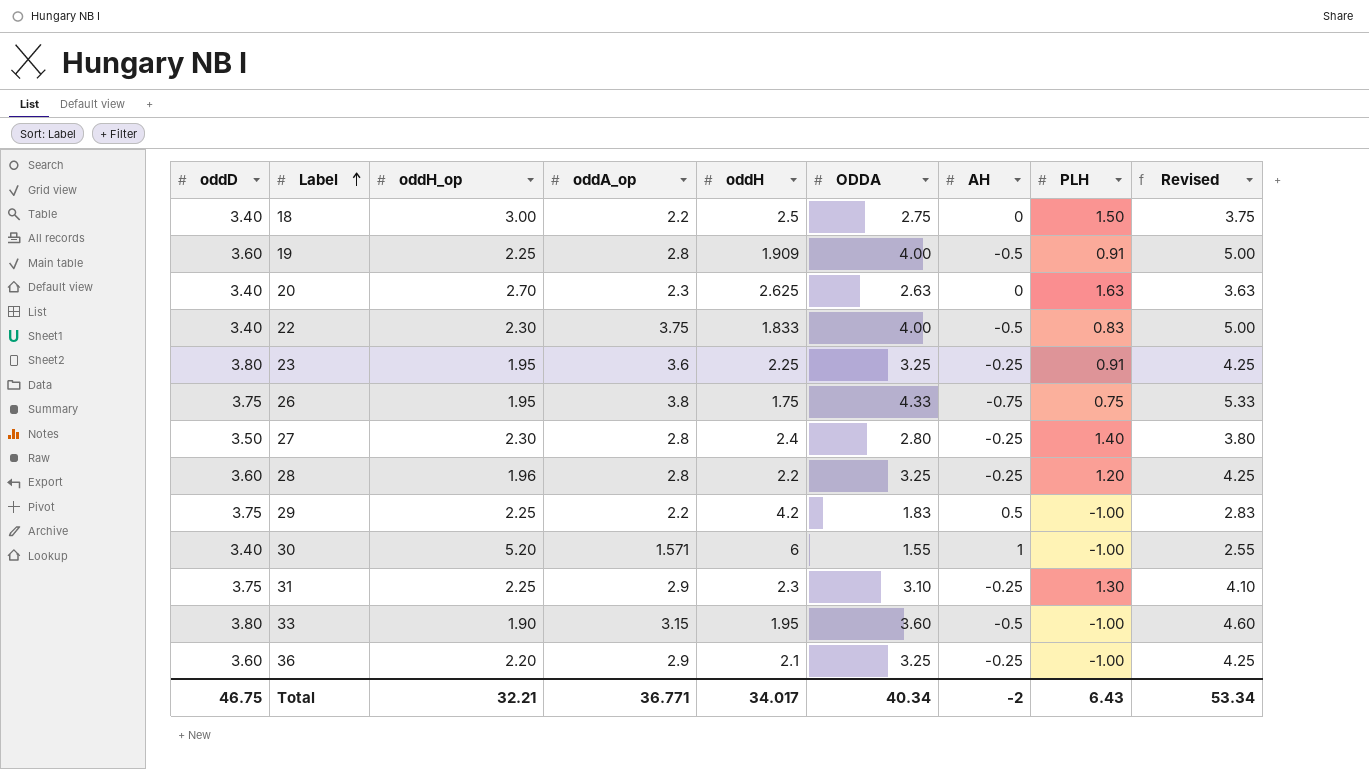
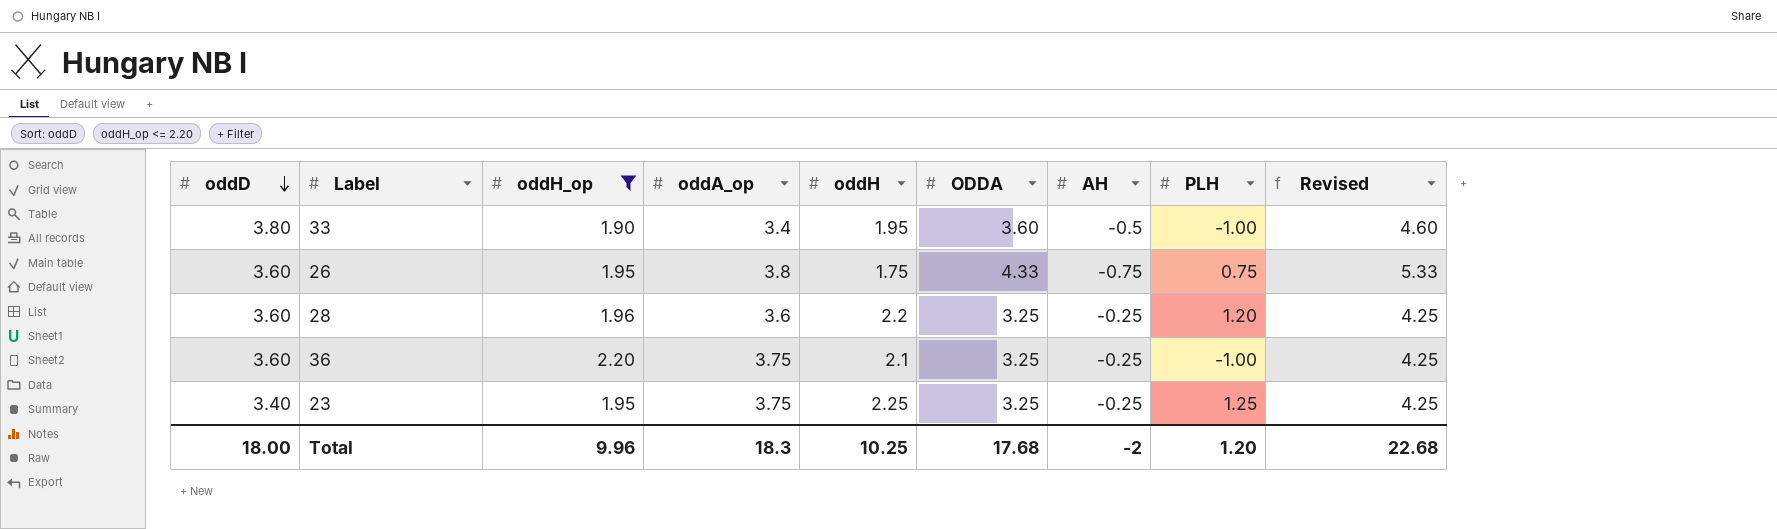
filter: none -> oddH_op <= 2.20
row order: Label ascending -> oddD descending
33 | oddA_op: 3.15 -> 3.4
26 | oddD: 3.75 -> 3.60
28 | oddA_op: 2.8 -> 3.6
36 | oddA_op: 2.9 -> 3.75
23 | oddD: 3.80 -> 3.40
23 | oddA_op: 3.6 -> 3.75
23 | PLH: 0.91 -> 1.25
Total | oddD: 46.75 -> 18.00
Total | oddH_op: 32.21 -> 9.96
Total | oddA_op: 36.771 -> 18.3
Total | oddH: 34.017 -> 10.25
Total | ODDA: 40.34 -> 17.68
Total | PLH: 6.43 -> 1.20
Total | Revised: 53.34 -> 22.68

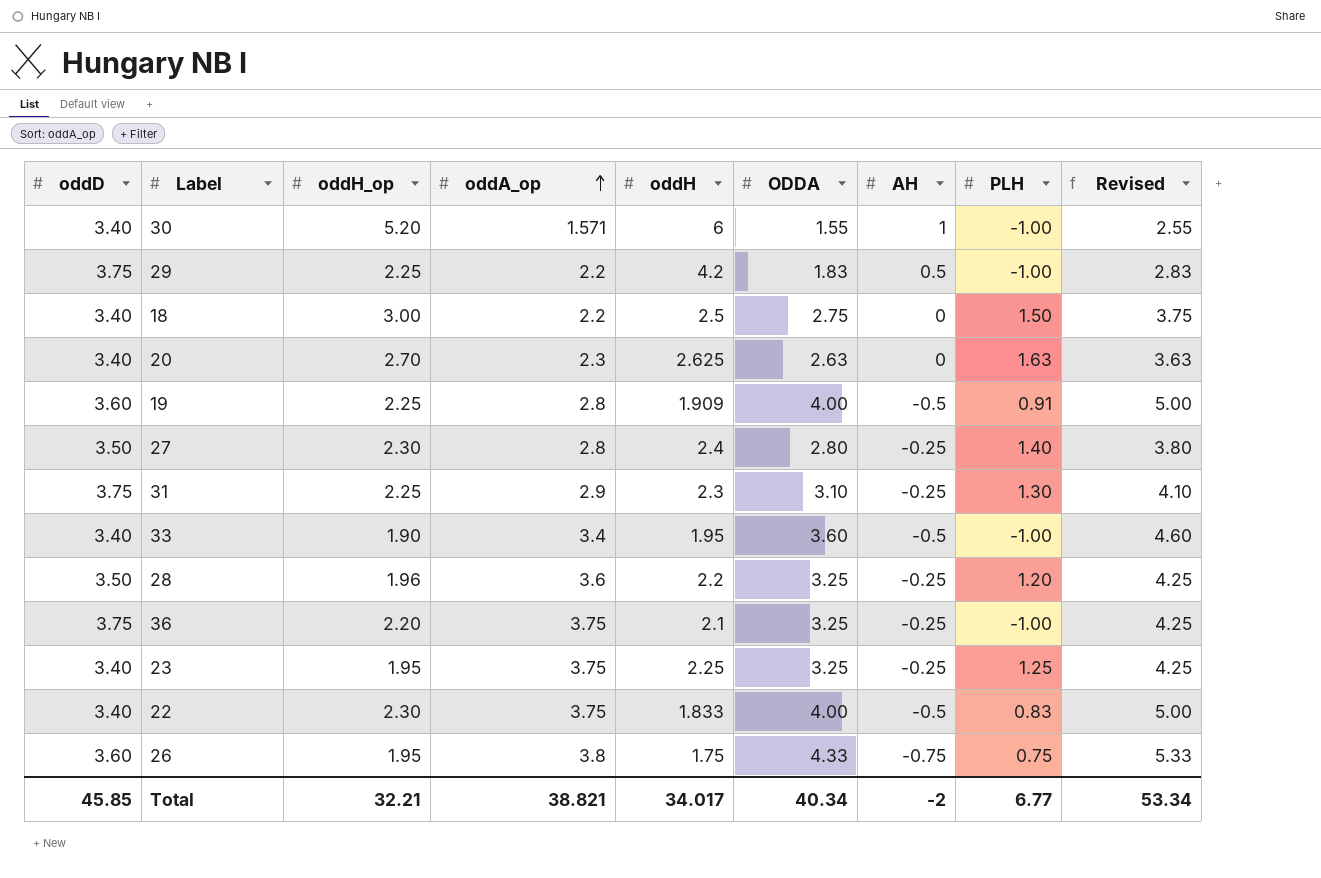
filter: oddH_op <= 2.20 -> none
row order: oddD descending -> oddA_op ascending
33 | oddD: 3.80 -> 3.40
28 | oddD: 3.60 -> 3.50
36 | oddD: 3.60 -> 3.75
Total | oddD: 18.00 -> 45.85
Total | oddH_op: 9.96 -> 32.21
Total | oddA_op: 18.3 -> 38.821
Total | oddH: 10.25 -> 34.017
Total | ODDA: 17.68 -> 40.34
Total | PLH: 1.20 -> 6.77
Total | Revised: 22.68 -> 53.34

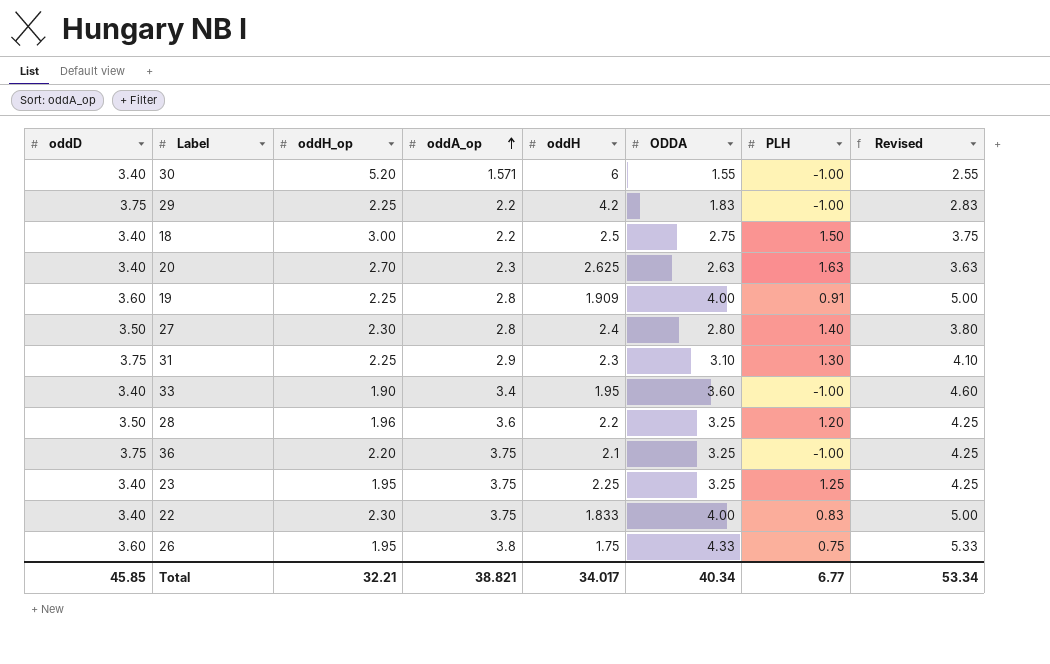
column AH | position: 7 -> none

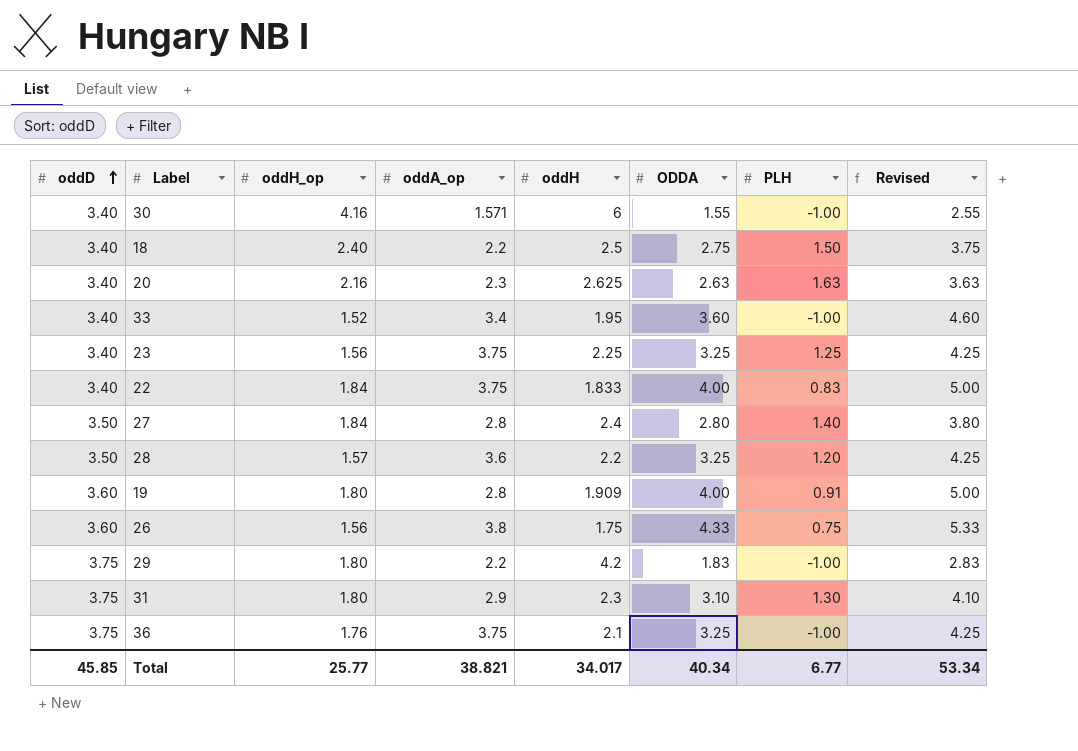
row order: oddA_op ascending -> oddD ascending
30 | oddH_op: 5.20 -> 4.16
18 | oddH_op: 3.00 -> 2.40
20 | oddH_op: 2.70 -> 2.16
33 | oddH_op: 1.90 -> 1.52
23 | oddH_op: 1.95 -> 1.56
22 | oddH_op: 2.30 -> 1.84
27 | oddH_op: 2.30 -> 1.84
28 | oddH_op: 1.96 -> 1.57
19 | oddH_op: 2.25 -> 1.80
26 | oddH_op: 1.95 -> 1.56
29 | oddH_op: 2.25 -> 1.80
31 | oddH_op: 2.25 -> 1.80
36 | oddH_op: 2.20 -> 1.76
Total | oddH_op: 32.21 -> 25.77

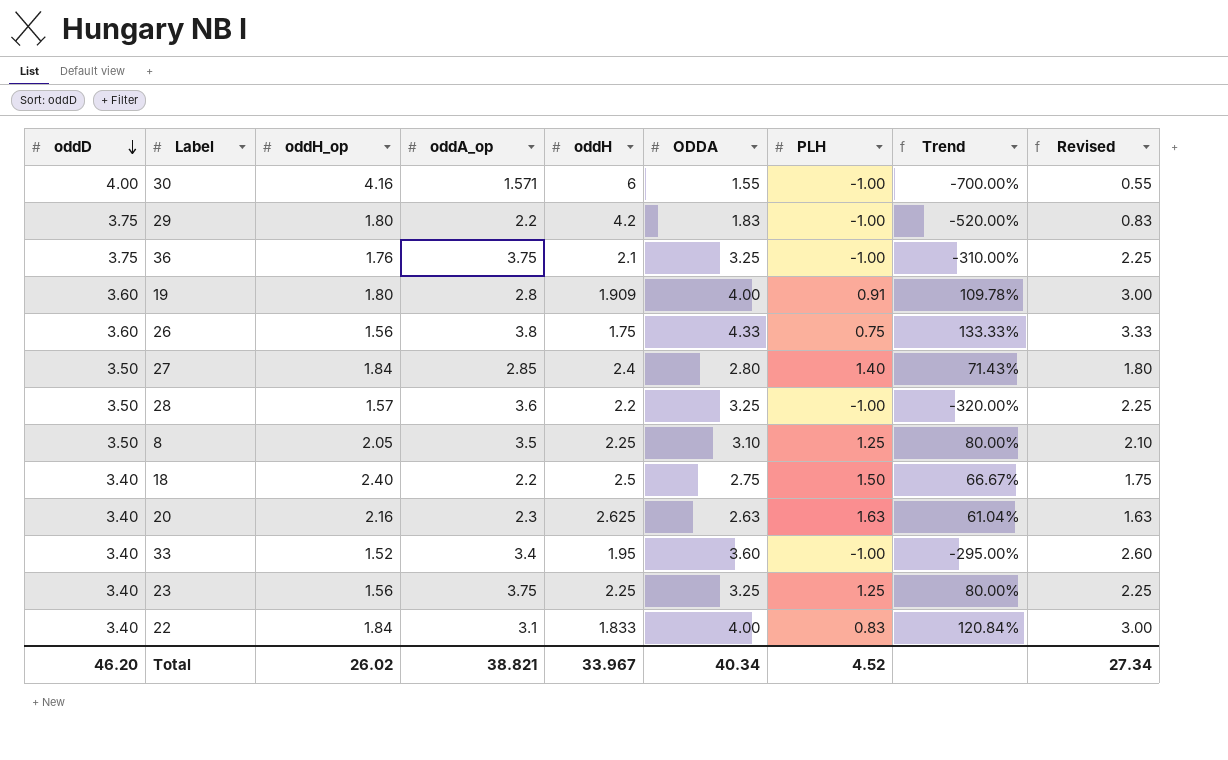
row order: oddD ascending -> oddD descending
column Trend | formula: none -> ([oddH] - [PLH]) / [PLH]
column Revised | formula: [ODDA] + 1 -> [ODDA] - 1
row 31: 3.75 | 1.80 | 2.9 | 2.3 | 3.10 | 1.30 | 4.10 -> none
30 | oddD: 3.40 -> 4.00
27 | oddA_op: 2.8 -> 2.85
28 | PLH: 1.20 -> -1.00
row 8: none -> 3.50 | 2.05 | 3.5 | 2.25 | 3.10 | 1.25 | 80.00% | 2.10
22 | oddA_op: 3.75 -> 3.1
Total | oddD: 45.85 -> 46.20
Total | oddH_op: 25.77 -> 26.02
Total | oddH: 34.017 -> 33.967
Total | PLH: 6.77 -> 4.52
Total | Revised: 53.34 -> 27.34

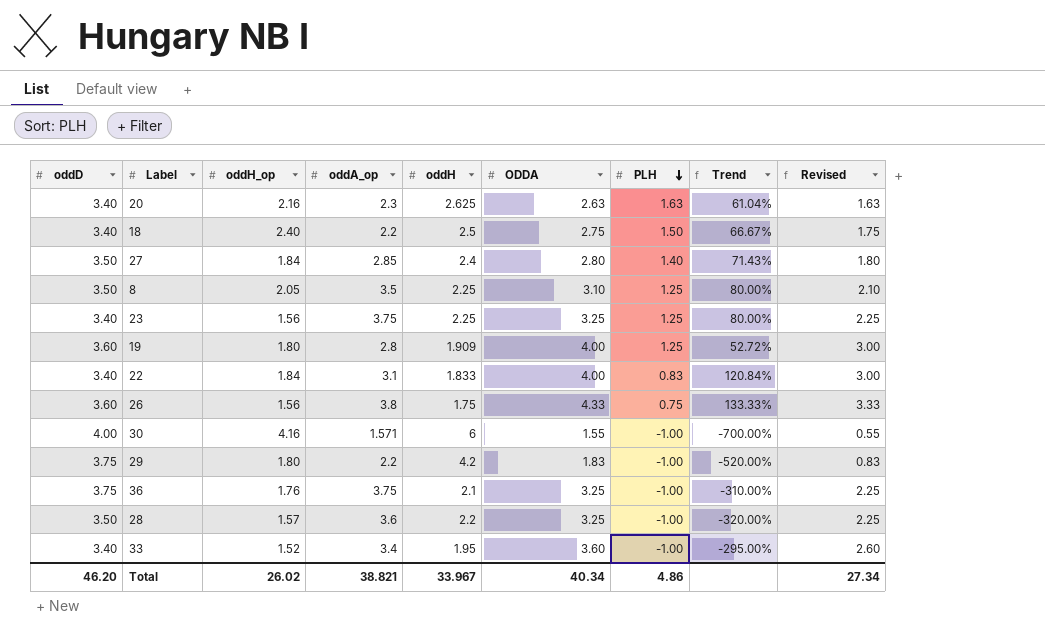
row order: oddD descending -> PLH descending
19 | PLH: 0.91 -> 1.25
19 | Trend: 109.78% -> 52.72%
Total | PLH: 4.52 -> 4.86

